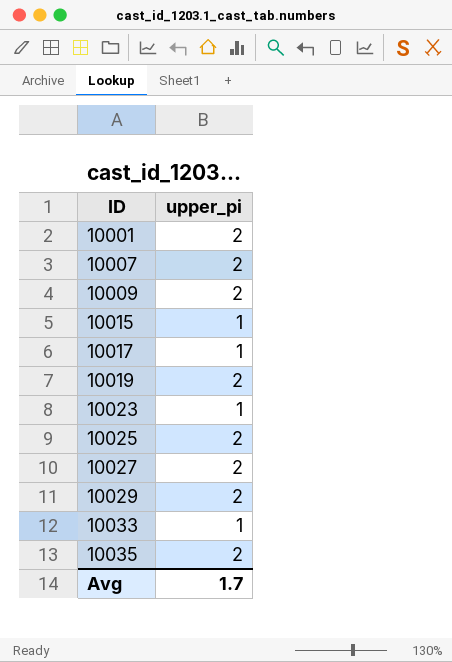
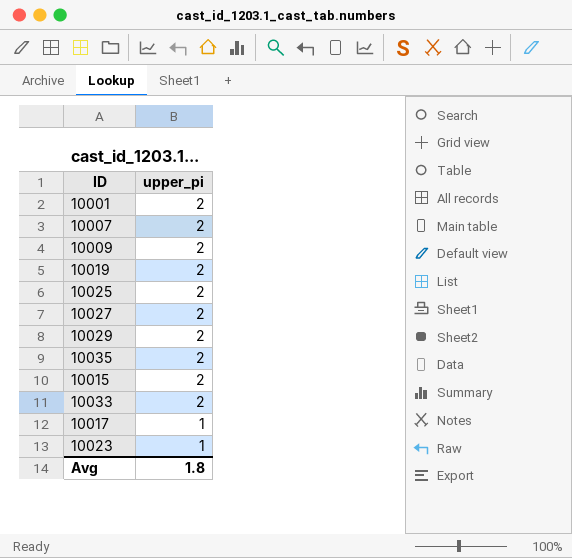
row order: ID ascending -> upper_pi descending
10015 | upper_pi: 1 -> 2
10033 | upper_pi: 1 -> 2
Avg | upper_pi: 1.7 -> 1.8

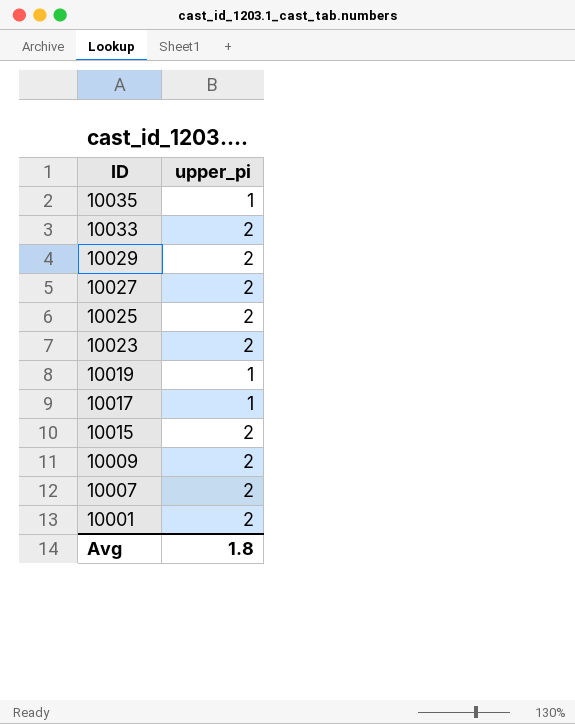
row order: upper_pi descending -> ID descending
10035 | upper_pi: 2 -> 1
10023 | upper_pi: 1 -> 2
10019 | upper_pi: 2 -> 1

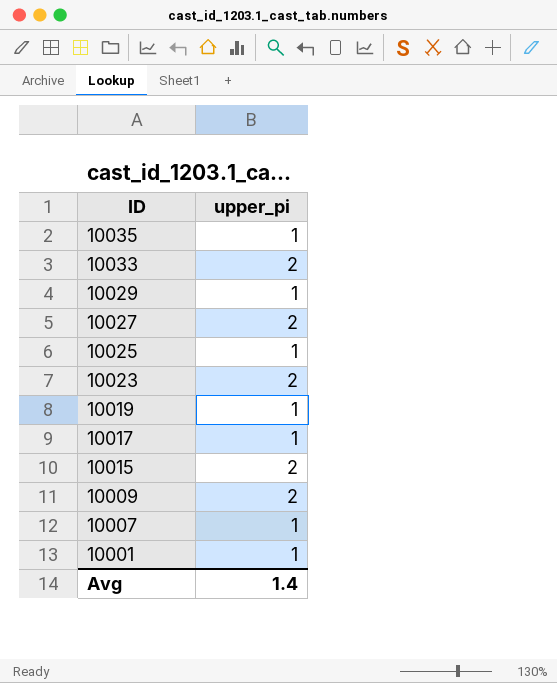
10029 | upper_pi: 2 -> 1
10025 | upper_pi: 2 -> 1
10007 | upper_pi: 2 -> 1
10001 | upper_pi: 2 -> 1
Avg | upper_pi: 1.8 -> 1.4

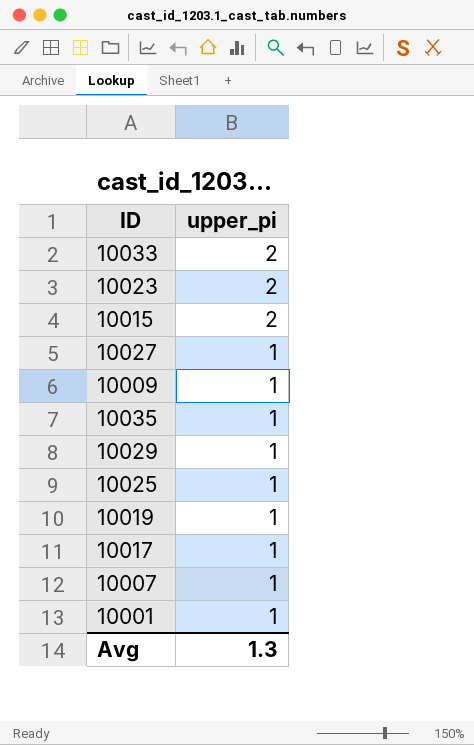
row order: ID descending -> upper_pi descending
10027 | upper_pi: 2 -> 1
10009 | upper_pi: 2 -> 1
Avg | upper_pi: 1.4 -> 1.3

